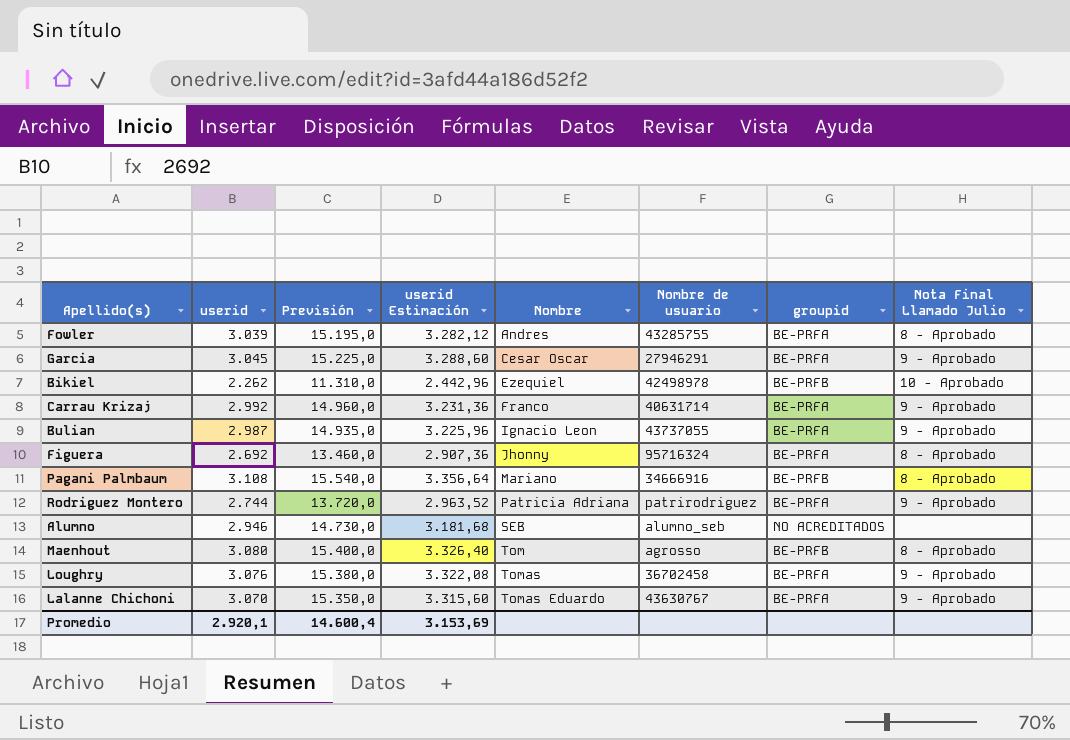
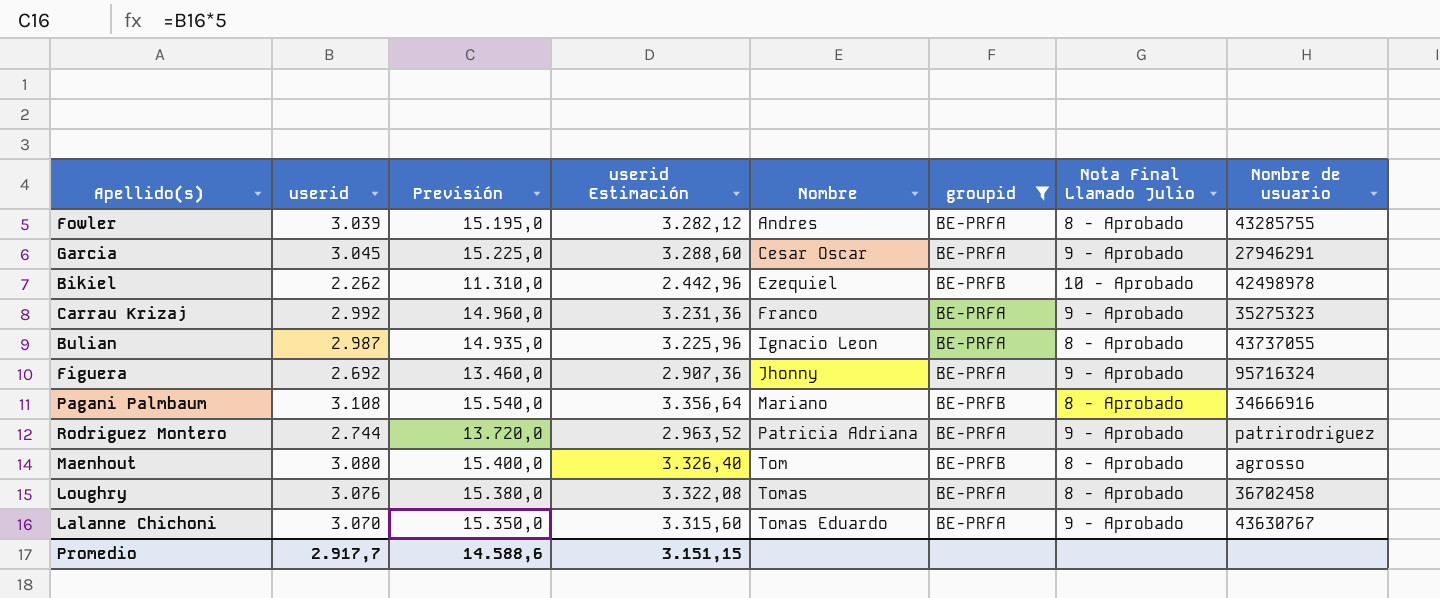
filter: none -> groupid != NO ACREDITADOS
column Nombre de usuario | position: 6 -> 8
Carrau Krizaj | Nombre de usuario: 40631714 -> 35275323
Bulian | Nota Final Llamado Julio: 9 - Aprobado -> 8 - Aprobado
Figuera | Nota Final Llamado Julio: 8 - Aprobado -> 9 - Aprobado
Loughry | Nota Final Llamado Julio: 9 - Aprobado -> 8 - Aprobado
Promedio | userid: 2.920,1 -> 2.917,7
Promedio | Previsión: 14.600,4 -> 14.588,6
Promedio | userid Estimación: 3.153,69 -> 3.151,15

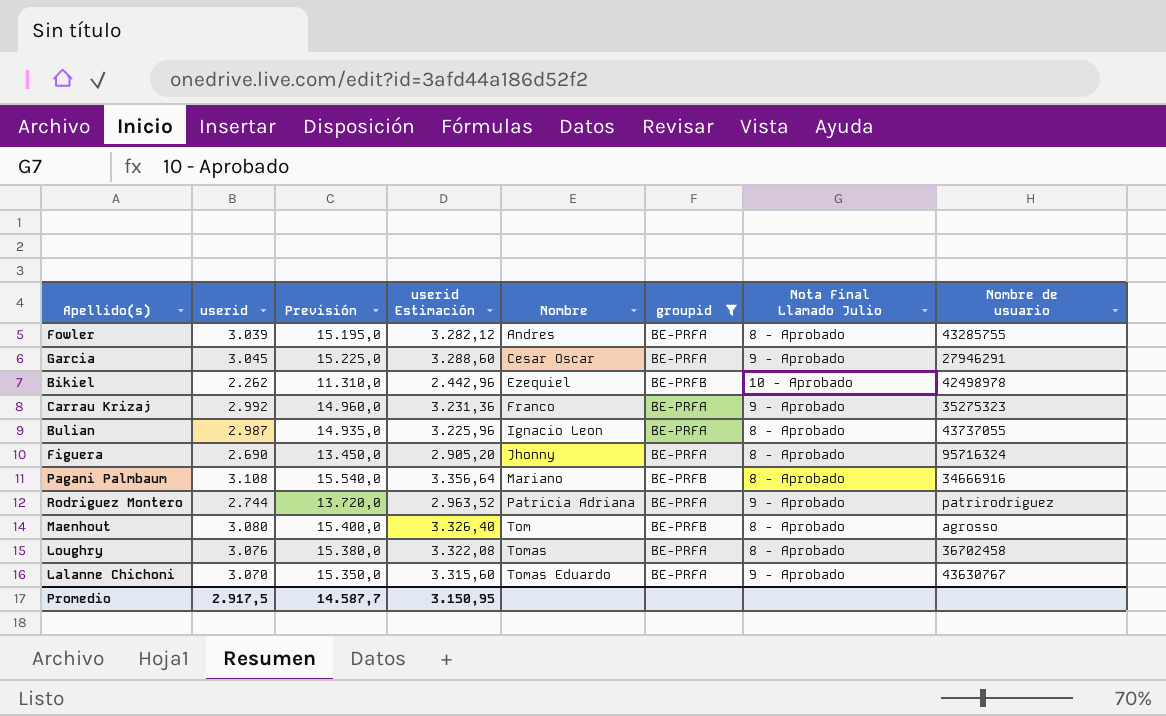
Figuera | userid: 2.692 -> 2.690
Figuera | Previsión: 13.460,0 -> 13.450,0
Figuera | userid Estimación: 2.907,36 -> 2.905,20
Figuera | Nota Final Llamado Julio: 9 - Aprobado -> 8 - Aprobado
Promedio | userid: 2.917,7 -> 2.917,5
Promedio | Previsión: 14.588,6 -> 14.587,7
Promedio | userid Estimación: 3.151,15 -> 3.150,95

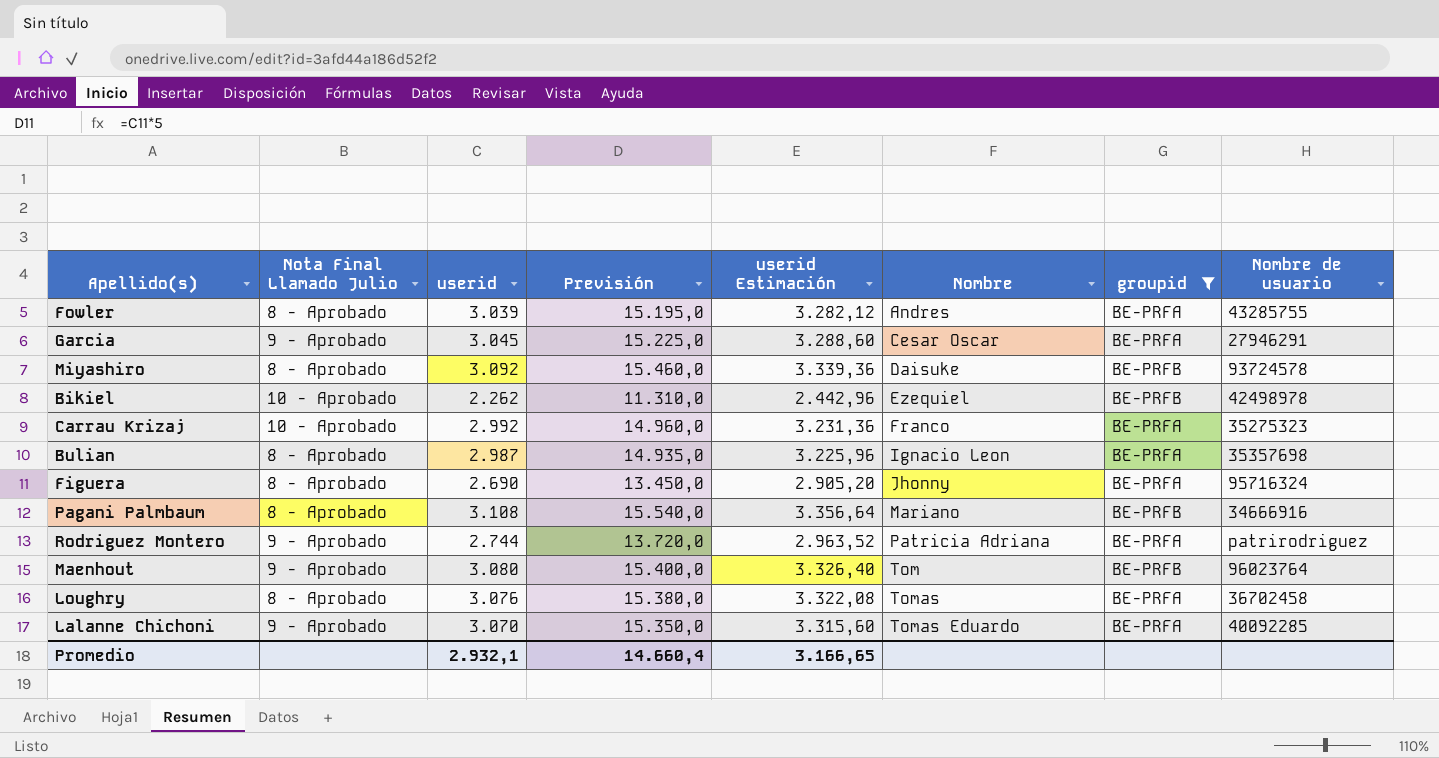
column Nota Final Llamado Julio | position: 7 -> 2
row Miyashiro: none -> 8 - Aprobado | 3.092 | 15.460,0 | 3.339,36 | Daisuke | BE-PRFB | 93724578
Carrau Krizaj | Nota Final Llamado Julio: 9 - Aprobado -> 10 - Aprobado
Bulian | Nombre de usuario: 43737055 -> 35357698
Maenhout | Nota Final Llamado Julio: 8 - Aprobado -> 9 - Aprobado
Maenhout | Nombre de usuario: agrosso -> 96023764
Lalanne Chichoni | Nombre de usuario: 43630767 -> 40092285
Promedio | userid: 2.917,5 -> 2.932,1
Promedio | Previsión: 14.587,7 -> 14.660,4
Promedio | userid Estimación: 3.150,95 -> 3.166,65

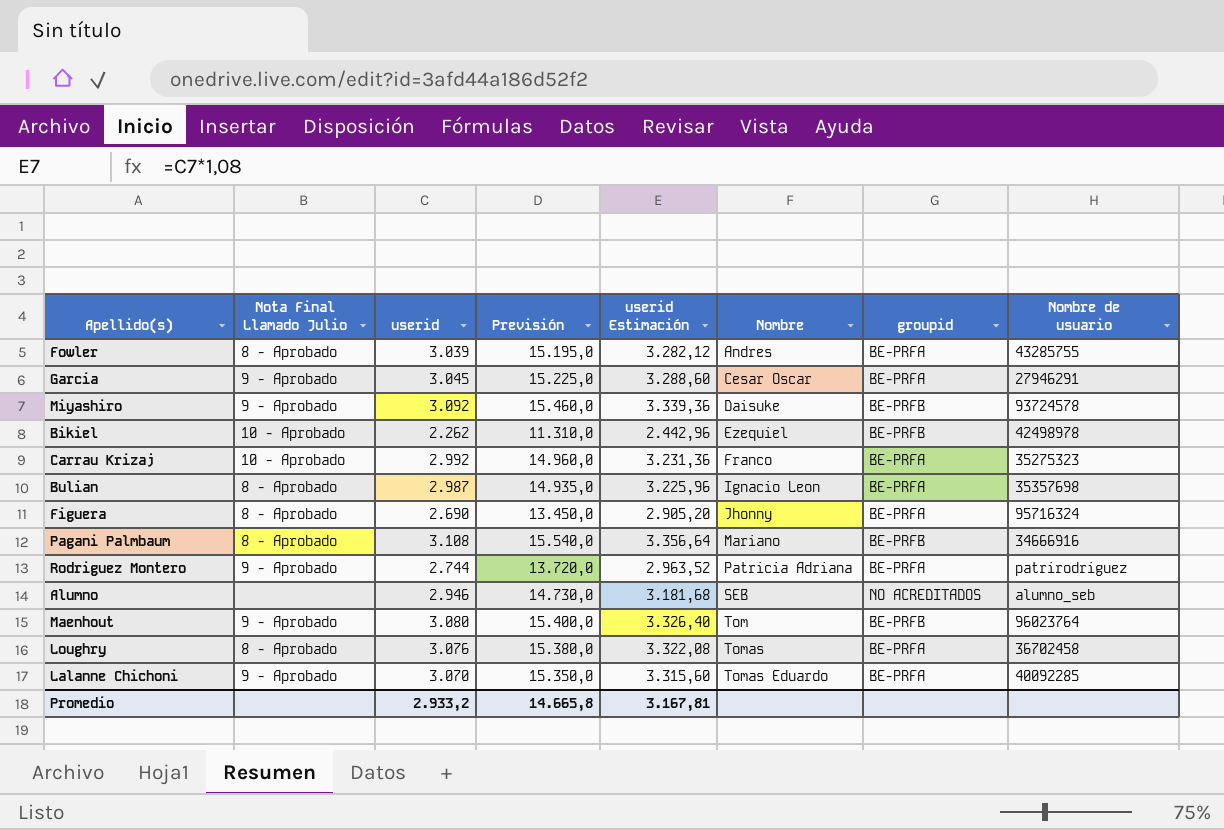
filter: groupid != NO ACREDITADOS -> none
Miyashiro | Nota Final Llamado Julio: 8 - Aprobado -> 9 - Aprobado
Promedio | userid: 2.932,1 -> 2.933,2
Promedio | Previsión: 14.660,4 -> 14.665,8
Promedio | userid Estimación: 3.166,65 -> 3.167,81

